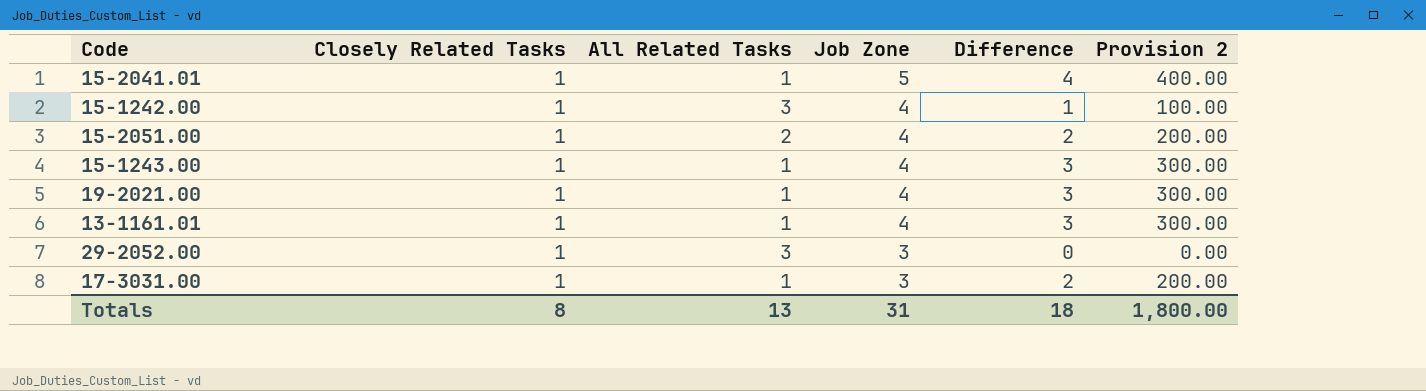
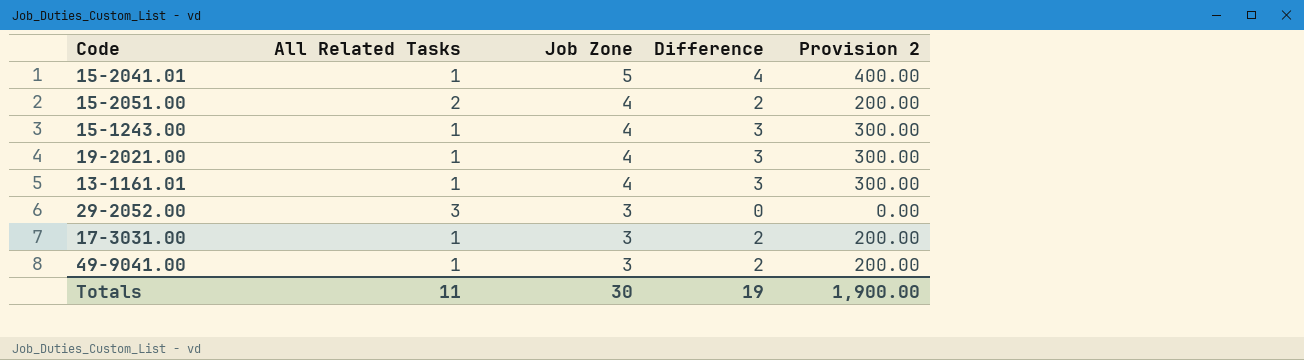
column Closely Related Tasks | position: 2 -> none
row 15-1242.00: 1 | 3 | 4 | 1 | 100.00 -> none
row 49-9041.00: none -> 1 | 3 | 2 | 200.00
Totals | All Related Tasks: 13 -> 11
Totals | Job Zone: 31 -> 30
Totals | Difference: 18 -> 19
Totals | Provision 2: 1,800.00 -> 1,900.00

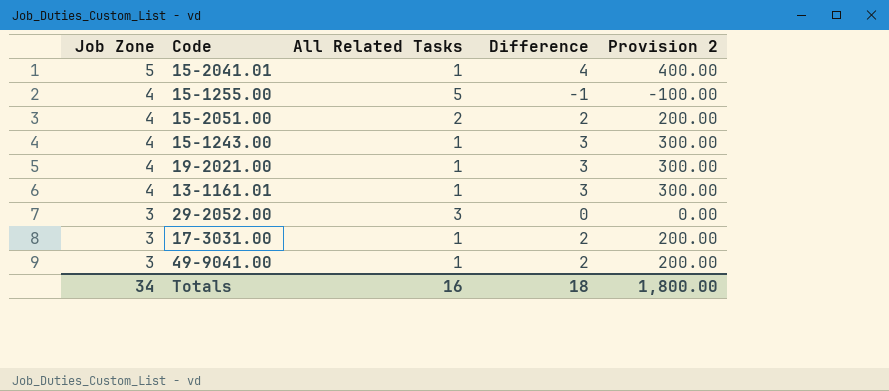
column Job Zone | position: 3 -> 1
row 15-1255.00: none -> 4 | 5 | -1 | -100.00
Totals | Job Zone: 30 -> 34
Totals | All Related Tasks: 11 -> 16
Totals | Difference: 19 -> 18
Totals | Provision 2: 1,900.00 -> 1,800.00

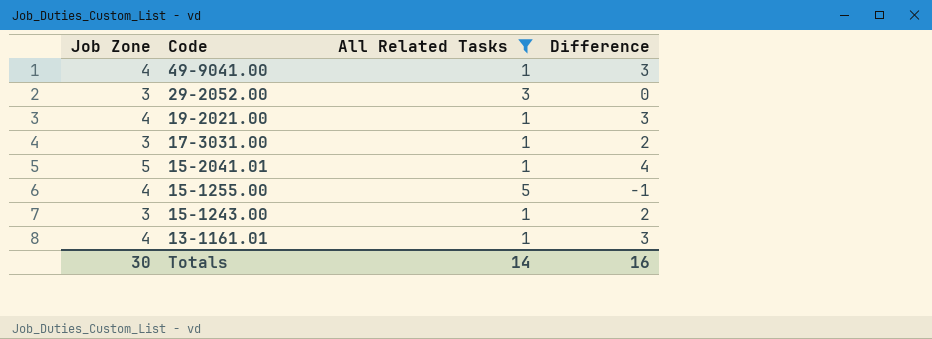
filter: none -> All Related Tasks != 2
row order: Job Zone descending -> Code descending
column Provision 2 | formula: [Difference] * 100 -> none
49-9041.00 | Job Zone: 3 -> 4
49-9041.00 | Difference: 2 -> 3
15-1243.00 | Job Zone: 4 -> 3
15-1243.00 | Difference: 3 -> 2
Totals | Job Zone: 34 -> 30
Totals | All Related Tasks: 16 -> 14
Totals | Difference: 18 -> 16

